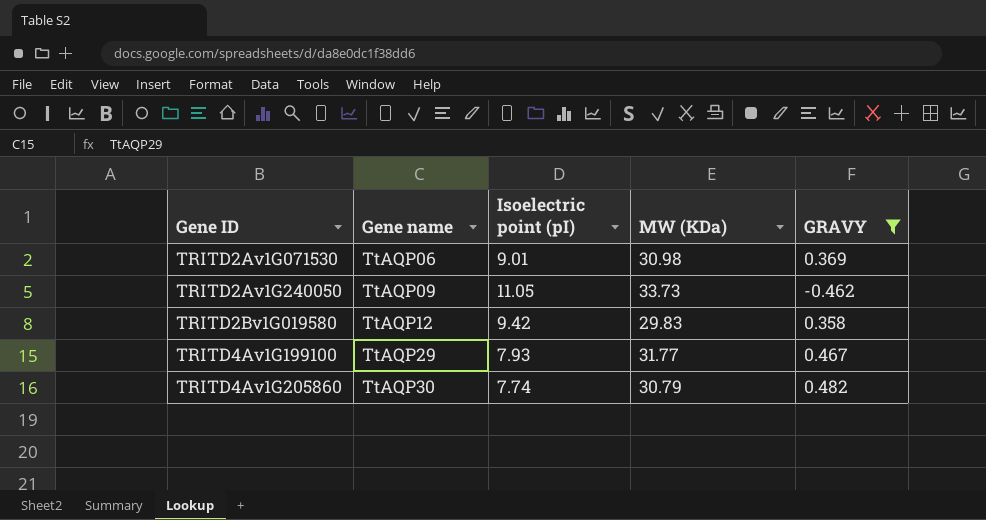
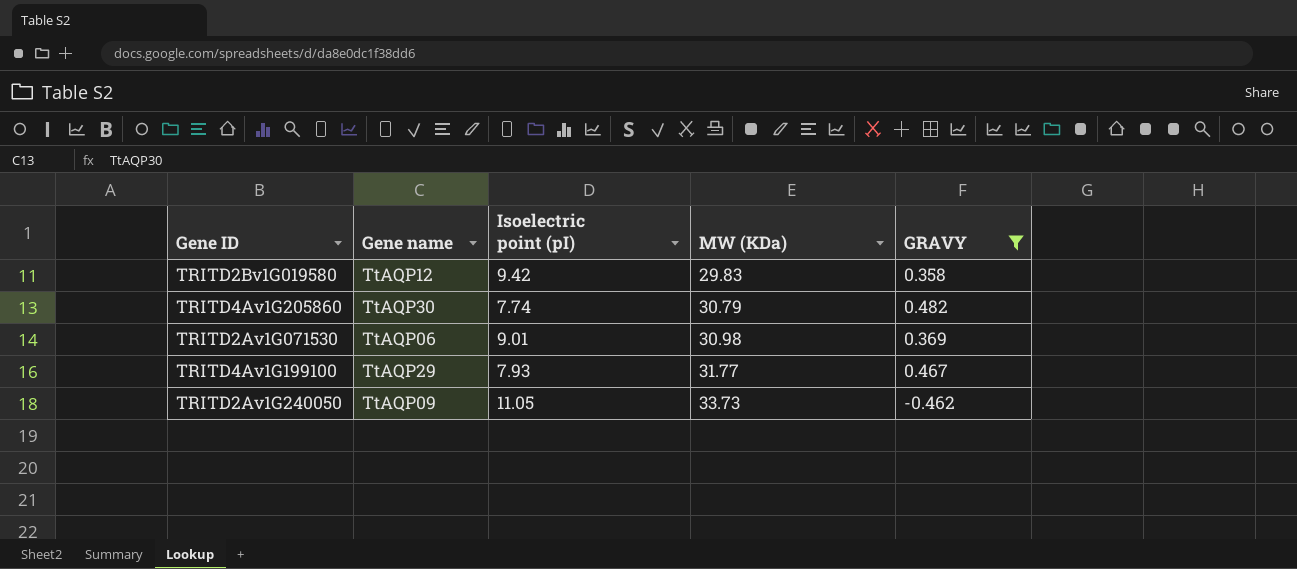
row order: Gene ID ascending -> MW (KDa) ascending

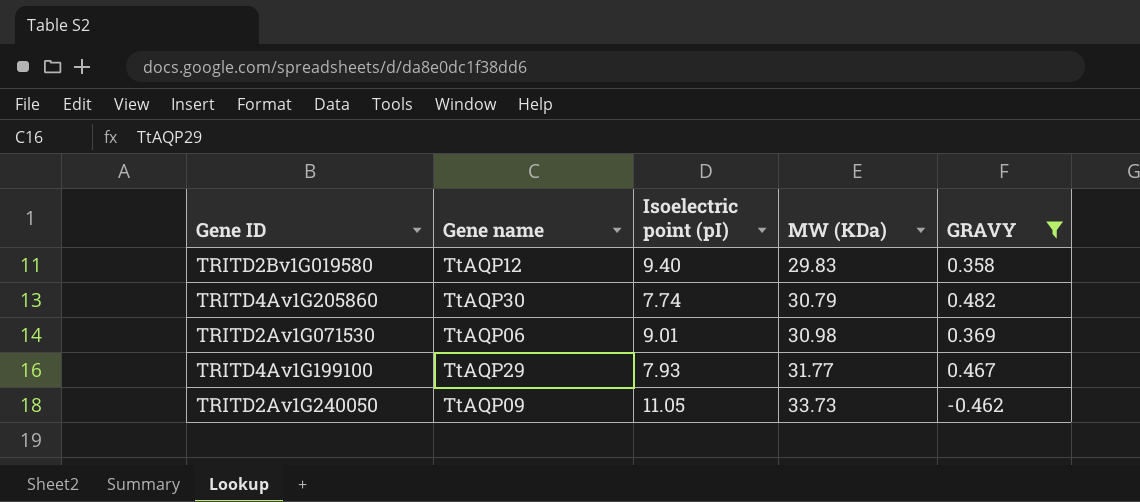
TRITD2Bv1G019580 | Isoelectric point (pI): 9.42 -> 9.40

